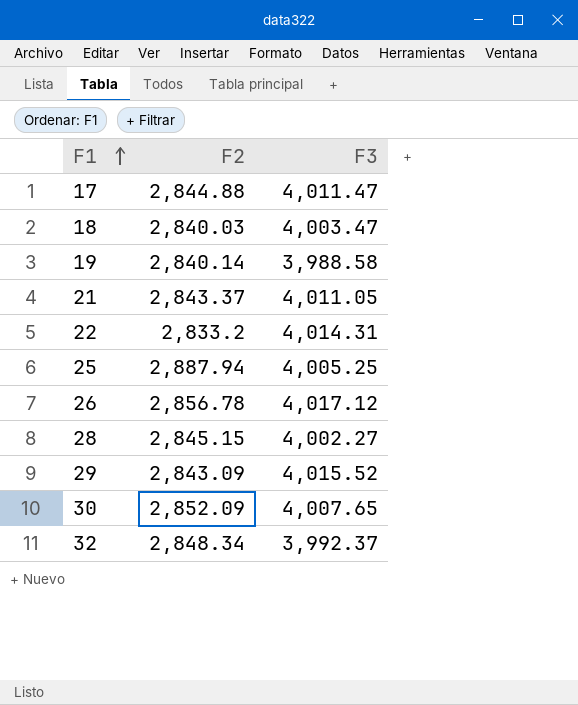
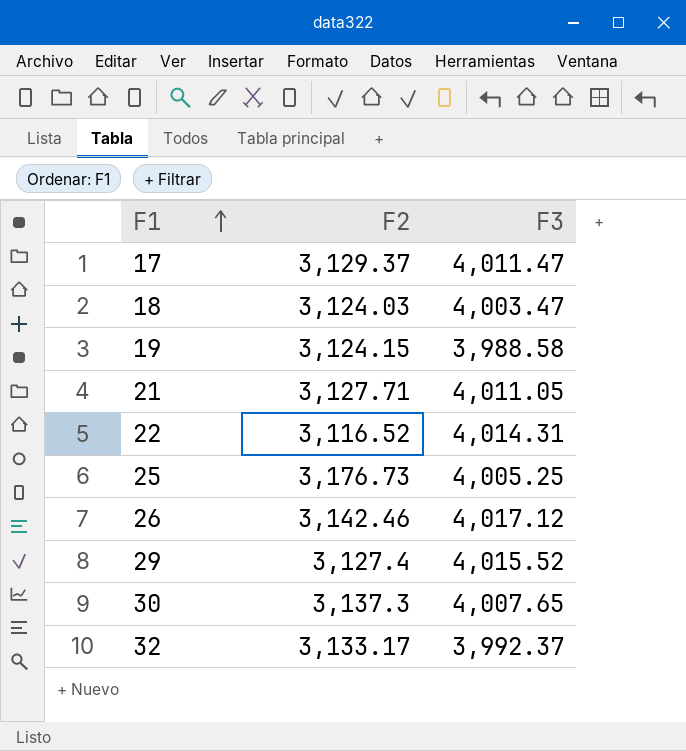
row 28: 2,845.15 | 4,002.27 -> none
17 | F2: 2,844.88 -> 3,129.37
18 | F2: 2,840.03 -> 3,124.03
19 | F2: 2,840.14 -> 3,124.15
21 | F2: 2,843.37 -> 3,127.71
22 | F2: 2,833.2 -> 3,116.52
25 | F2: 2,887.94 -> 3,176.73
26 | F2: 2,856.78 -> 3,142.46
29 | F2: 2,843.09 -> 3,127.4
30 | F2: 2,852.09 -> 3,137.3
32 | F2: 2,848.34 -> 3,133.17

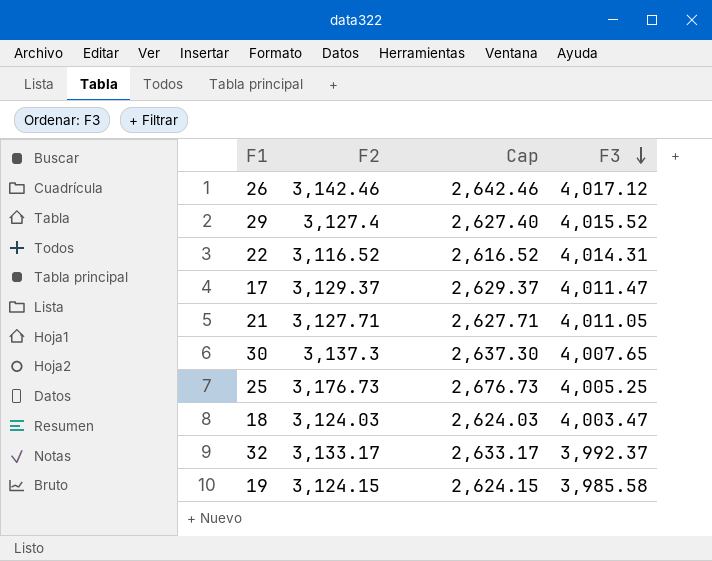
row order: F1 ascending -> F3 descending
column Cap | formula: none -> [F2] - 500
19 | F3: 3,988.58 -> 3,985.58

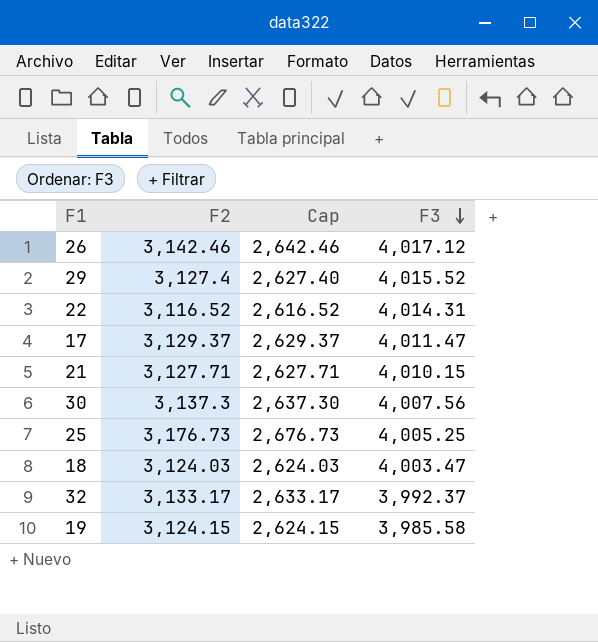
21 | F3: 4,011.05 -> 4,010.15
30 | F3: 4,007.65 -> 4,007.56

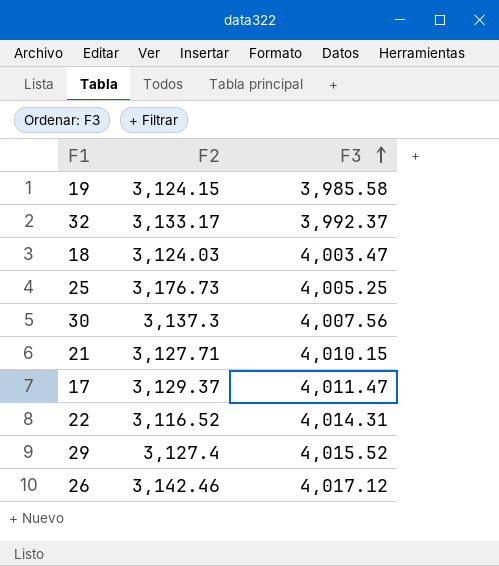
row order: F3 descending -> F3 ascending
column Cap | formula: [F2] - 500 -> none

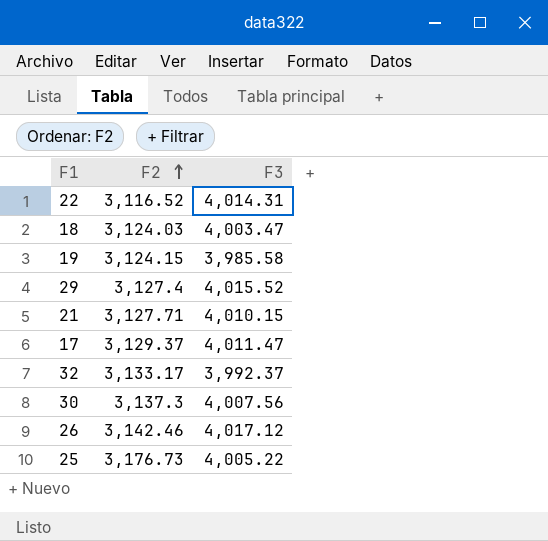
row order: F3 ascending -> F2 ascending
25 | F3: 4,005.25 -> 4,005.22

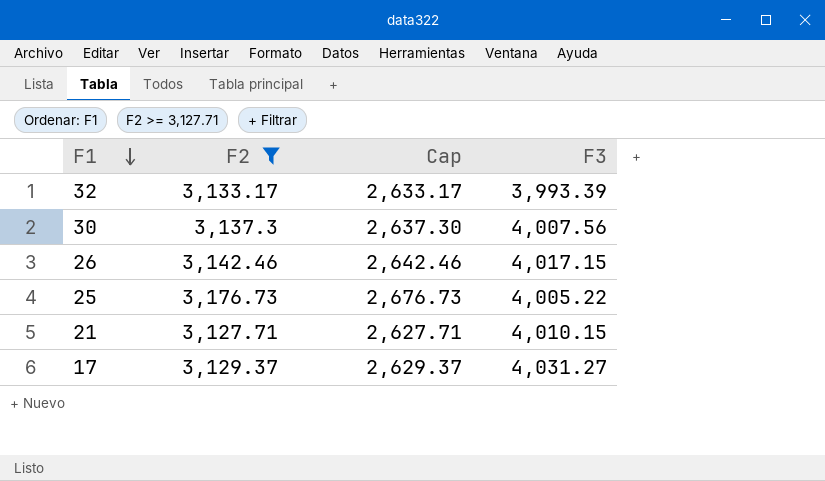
filter: none -> F2 >= 3,127.71
row order: F2 ascending -> F1 descending
column Cap | formula: none -> [F2] - 500
32 | F3: 3,992.37 -> 3,993.39
26 | F3: 4,017.12 -> 4,017.15
17 | F3: 4,011.47 -> 4,031.27

